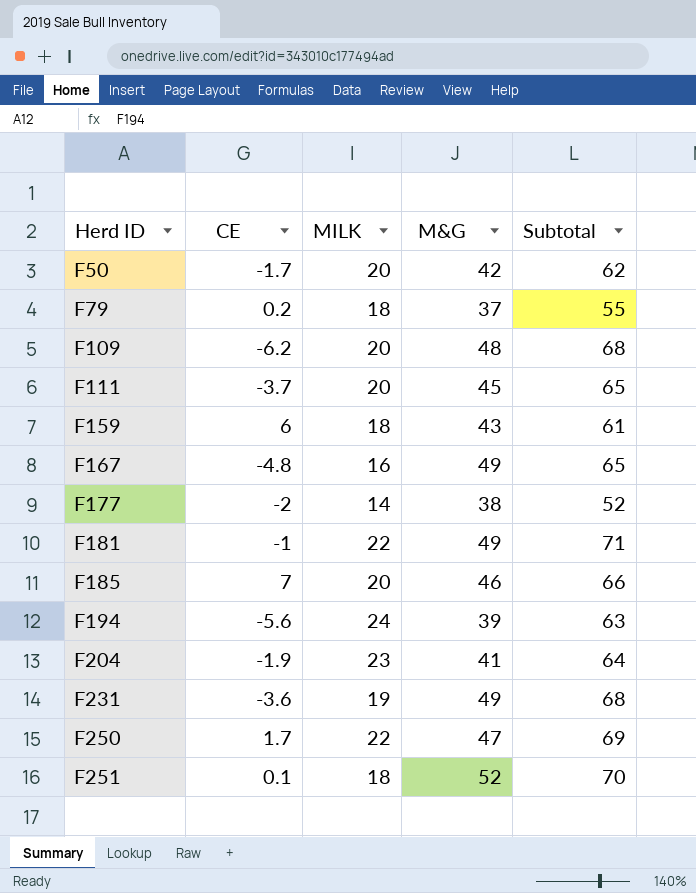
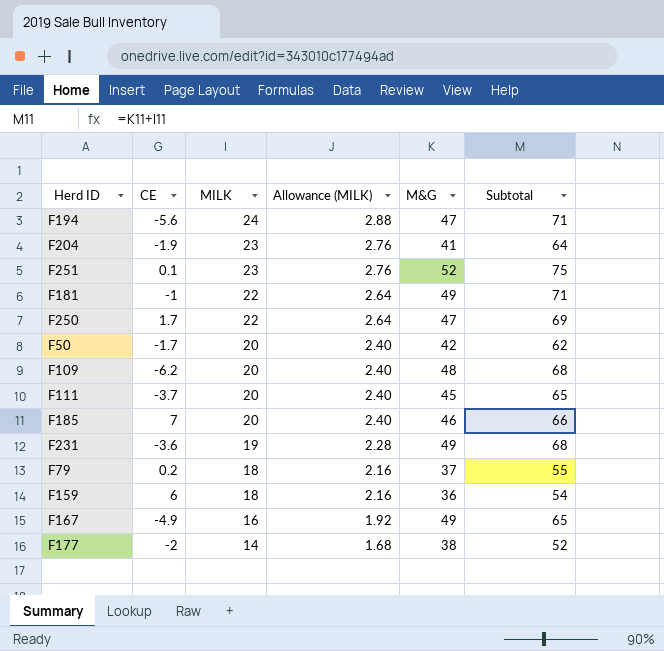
row order: Herd ID ascending -> MILK descending
column Allowance (MILK) | formula: none -> [MILK] * 0.12
F194 | M&G: 39 -> 47
F194 | Subtotal: 63 -> 71
F251 | MILK: 18 -> 23
F251 | Subtotal: 70 -> 75
F159 | M&G: 43 -> 36
F159 | Subtotal: 61 -> 54
F167 | CE: -4.8 -> -4.9

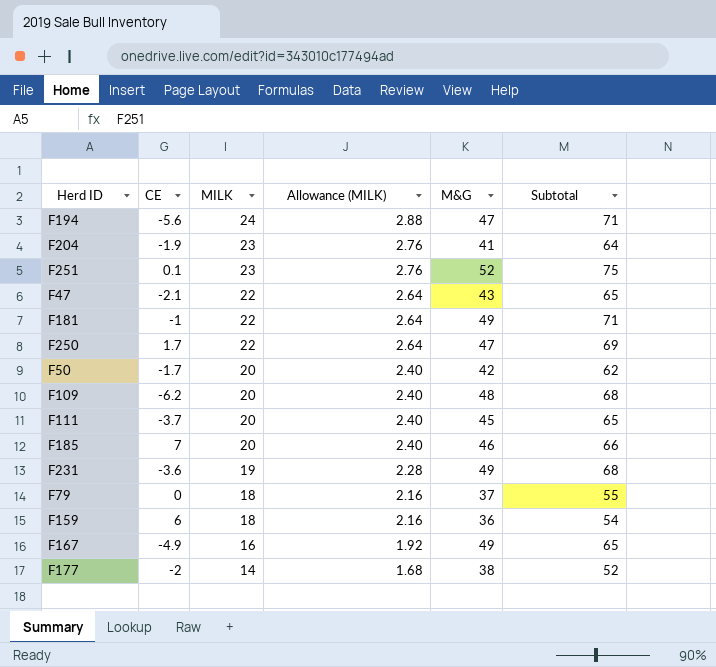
row F47: none -> -2.1 | 22 | 2.64 | 43 | 65
F79 | CE: 0.2 -> 0

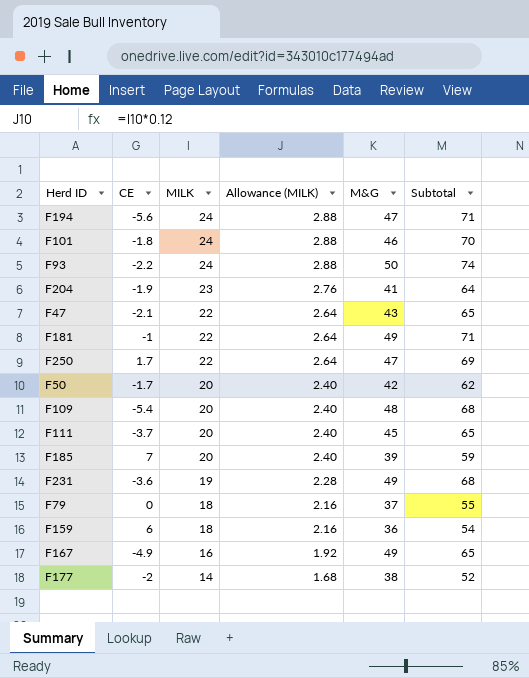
row F251: 0.1 | 23 | 2.76 | 52 | 75 -> none
row F101: none -> -1.8 | 24 | 2.88 | 46 | 70
row F93: none -> -2.2 | 24 | 2.88 | 50 | 74
F109 | CE: -6.2 -> -5.4
F185 | M&G: 46 -> 39
F185 | Subtotal: 66 -> 59

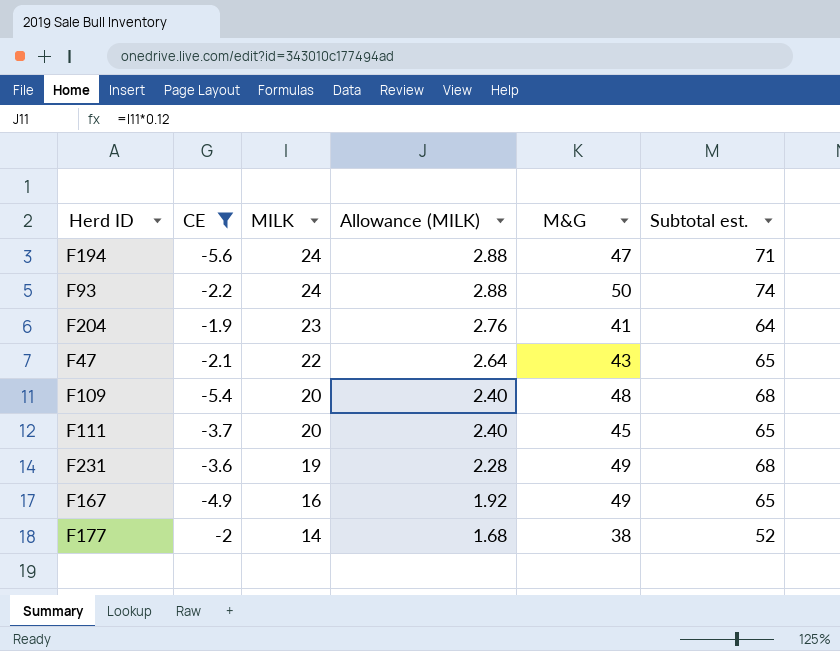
filter: none -> CE <= -1.9
column name: Subtotal -> Subtotal est.

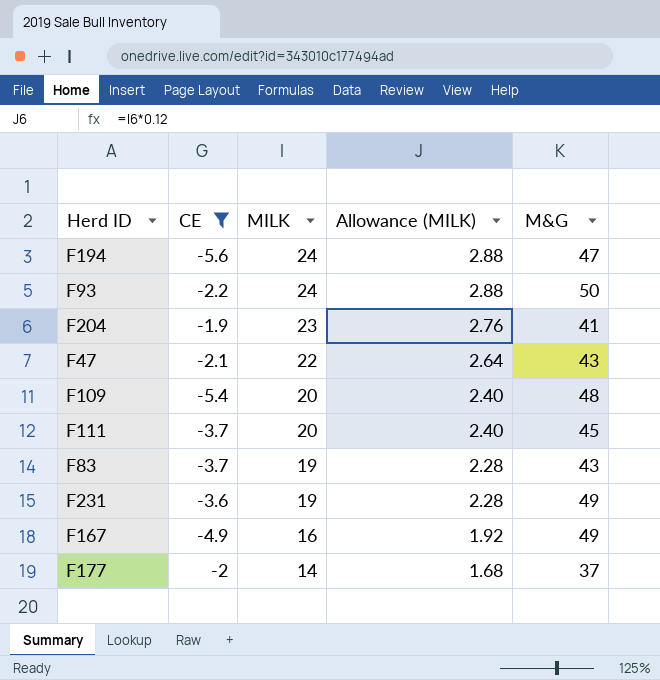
column Subtotal est. | formula: [MILK] + [M&G] -> none
row F83: none -> -3.7 | 19 | 2.28 | 43
F177 | M&G: 38 -> 37

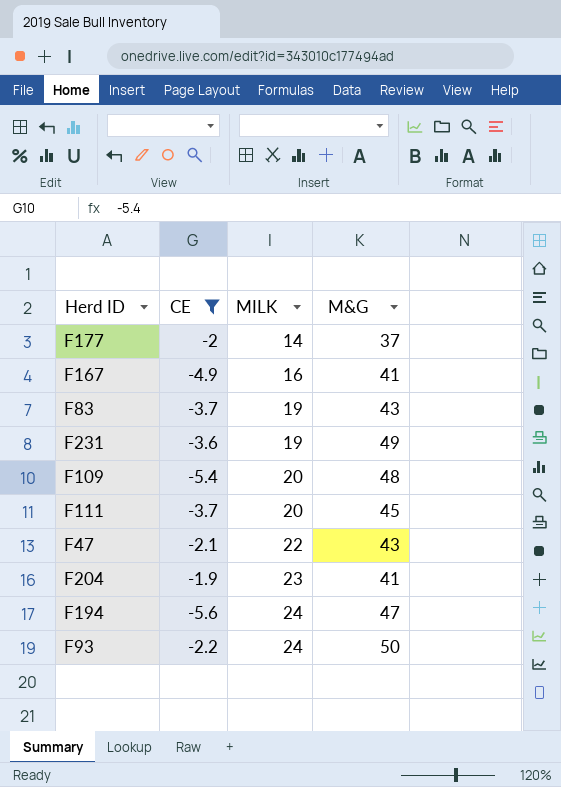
row order: MILK descending -> MILK ascending
column Allowance (MILK) | formula: [MILK] * 0.12 -> none
F167 | M&G: 49 -> 41

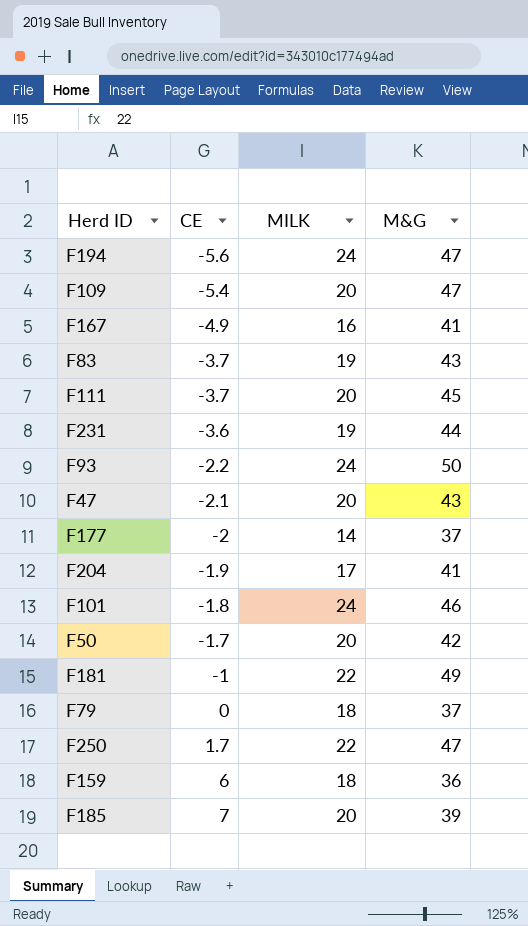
filter: CE <= -1.9 -> none
row order: MILK ascending -> CE ascending
F109 | M&G: 48 -> 47
F231 | M&G: 49 -> 44
F47 | MILK: 22 -> 20
F204 | MILK: 23 -> 17

